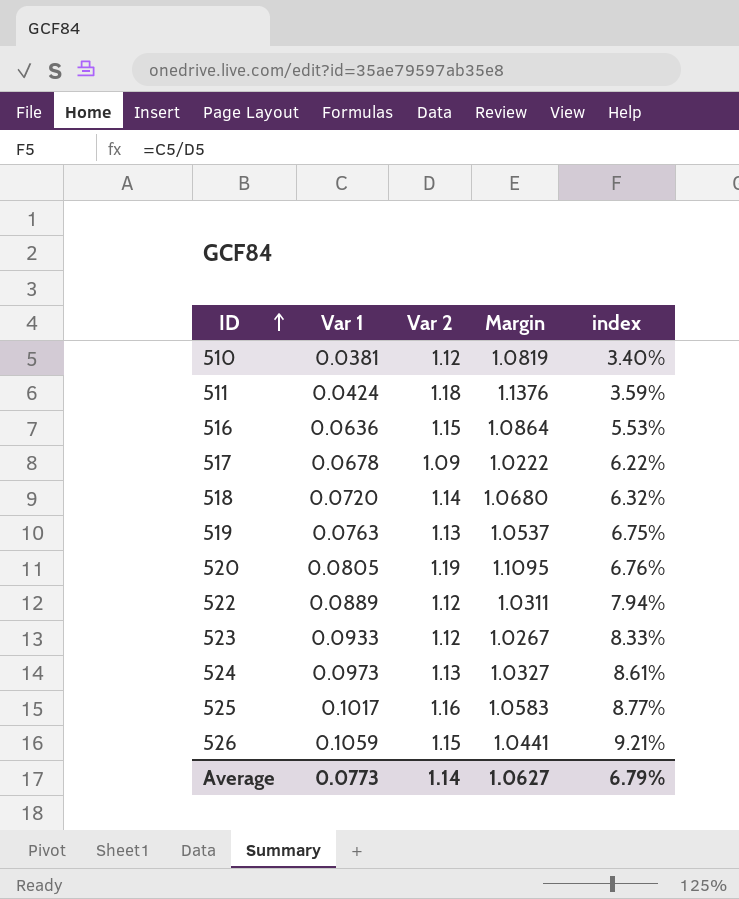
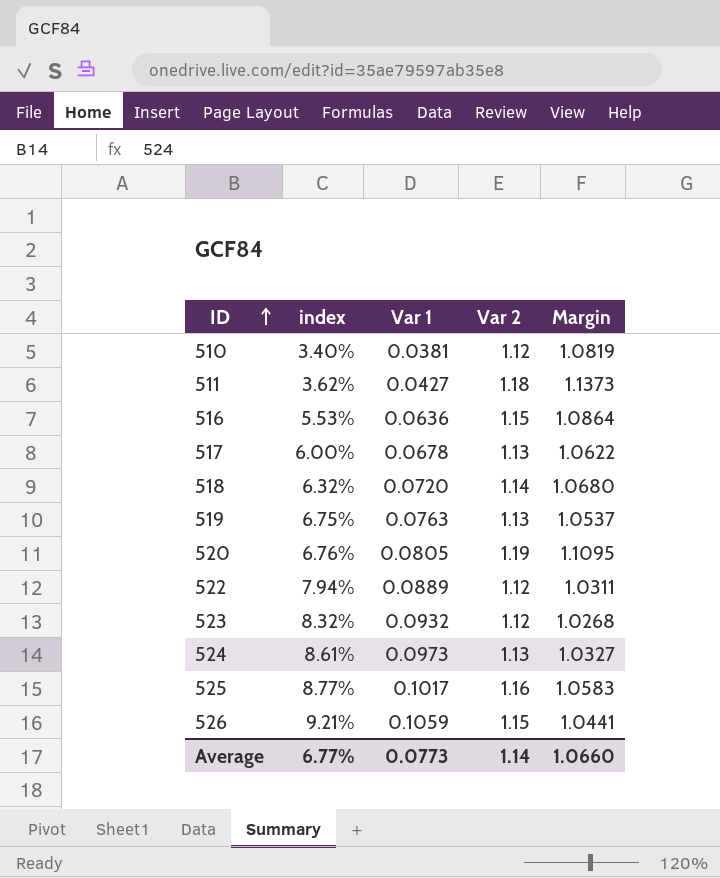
column index | position: 5 -> 2
511 | index: 3.59% -> 3.62%
511 | Var 1: 0.0424 -> 0.0427
511 | Margin: 1.1376 -> 1.1373
517 | index: 6.22% -> 6.00%
517 | Var 2: 1.09 -> 1.13
517 | Margin: 1.0222 -> 1.0622
523 | index: 8.33% -> 8.32%
523 | Var 1: 0.0933 -> 0.0932
523 | Margin: 1.0267 -> 1.0268
Average | index: 6.79% -> 6.77%
Average | Margin: 1.0627 -> 1.0660

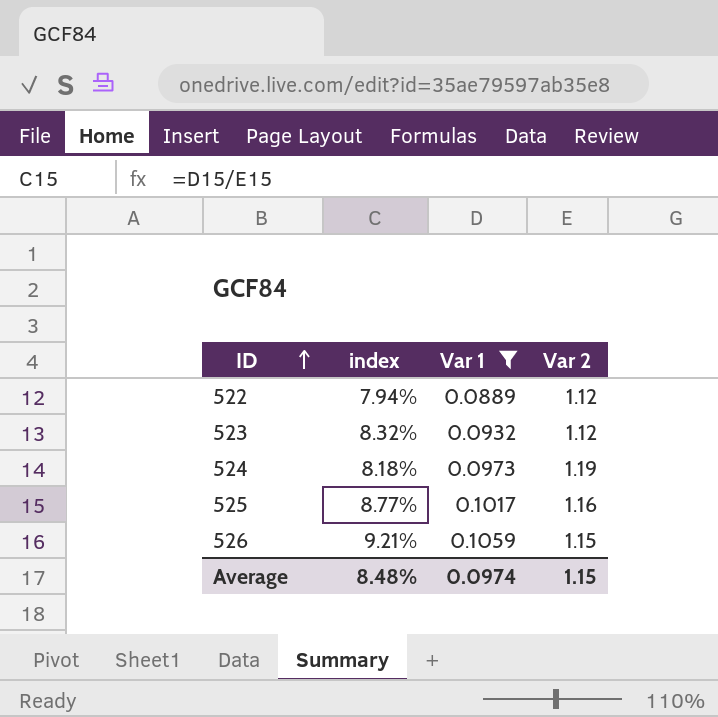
filter: none -> Var 1 >= 0.0889
column Margin | formula: [Var 2] - [Var 1] -> none
524 | index: 8.61% -> 8.18%
524 | Var 2: 1.13 -> 1.19
Average | index: 6.77% -> 8.48%
Average | Var 1: 0.0773 -> 0.0974
Average | Var 2: 1.14 -> 1.15

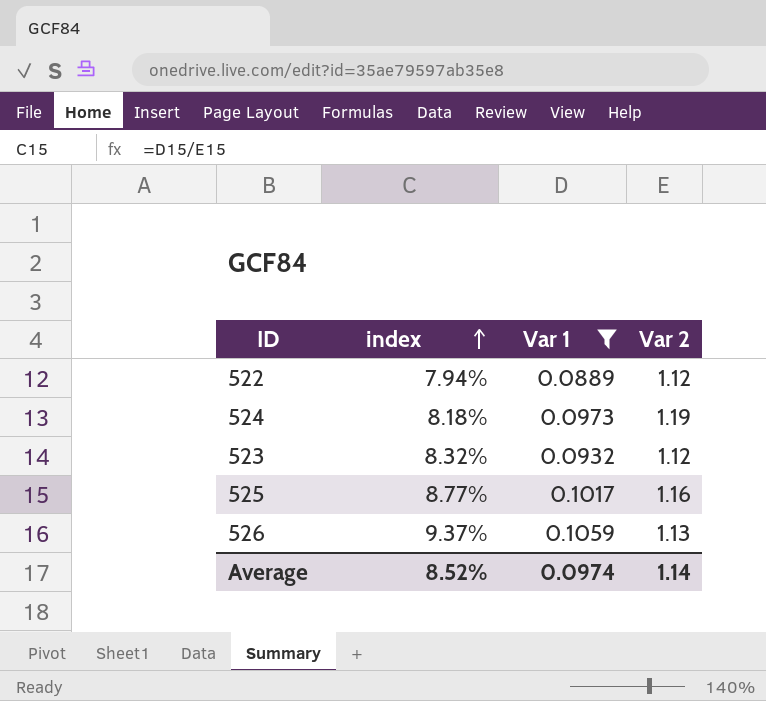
row order: ID ascending -> index ascending
526 | index: 9.21% -> 9.37%
526 | Var 2: 1.15 -> 1.13
Average | index: 8.48% -> 8.52%
Average | Var 2: 1.15 -> 1.14

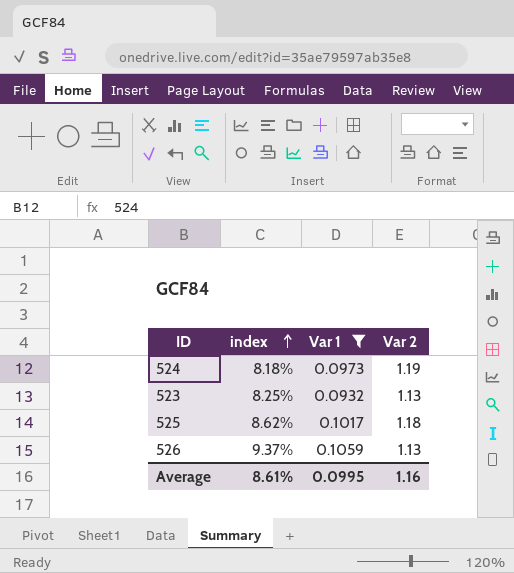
row 522: 7.94% | 0.0889 | 1.12 -> none
523 | index: 8.32% -> 8.25%
523 | Var 2: 1.12 -> 1.13
525 | index: 8.77% -> 8.62%
525 | Var 2: 1.16 -> 1.18
Average | index: 8.52% -> 8.61%
Average | Var 1: 0.0974 -> 0.0995
Average | Var 2: 1.14 -> 1.16

